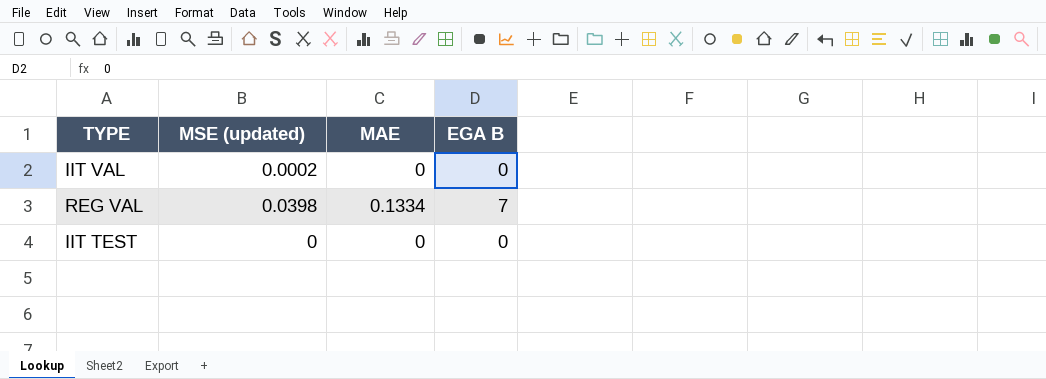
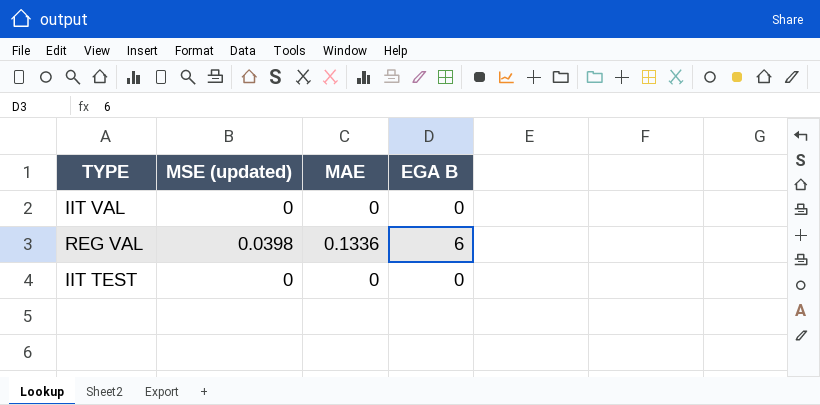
IIT VAL | MSE (updated): 0.0002 -> 0
REG VAL | MAE: 0.1334 -> 0.1336
REG VAL | EGA B: 7 -> 6

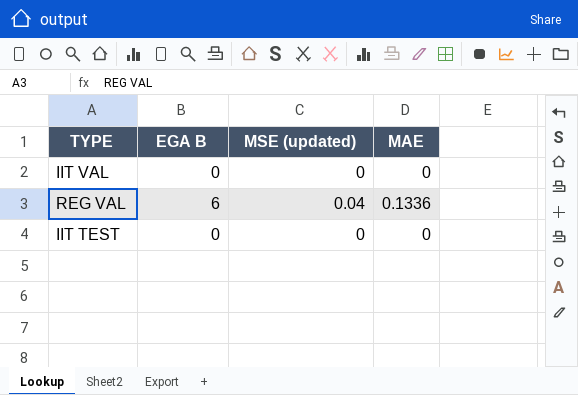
column EGA B | position: 4 -> 2
REG VAL | MSE (updated): 0.0398 -> 0.04

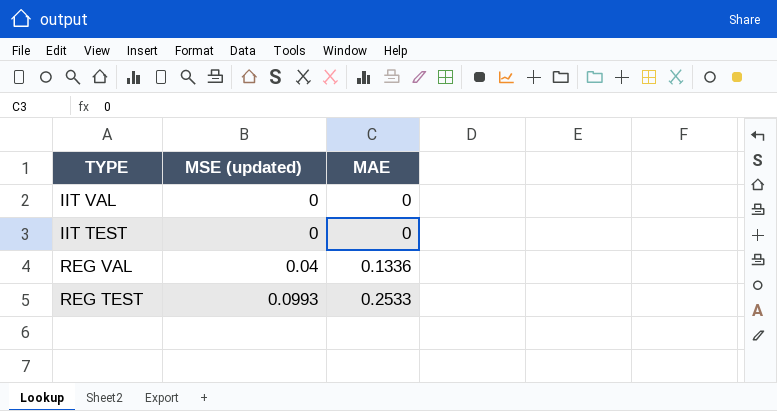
row order: none -> MSE (updated) ascending
column EGA B | position: 2 -> none
row REG TEST: none -> 0.0993 | 0.2533

